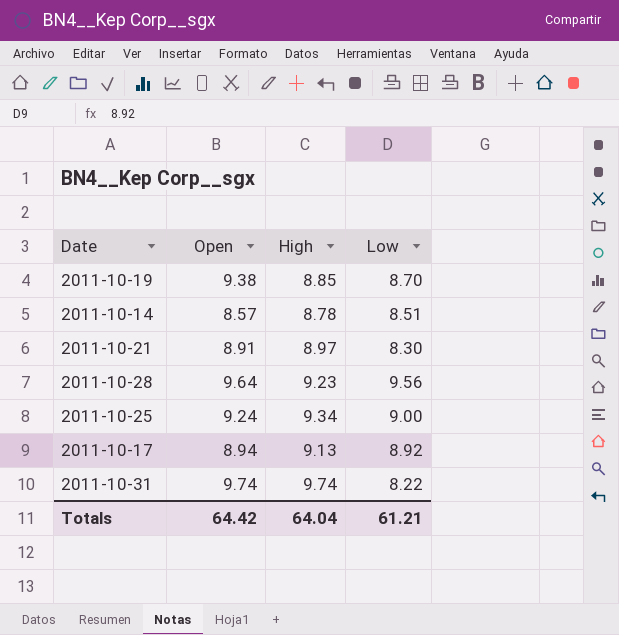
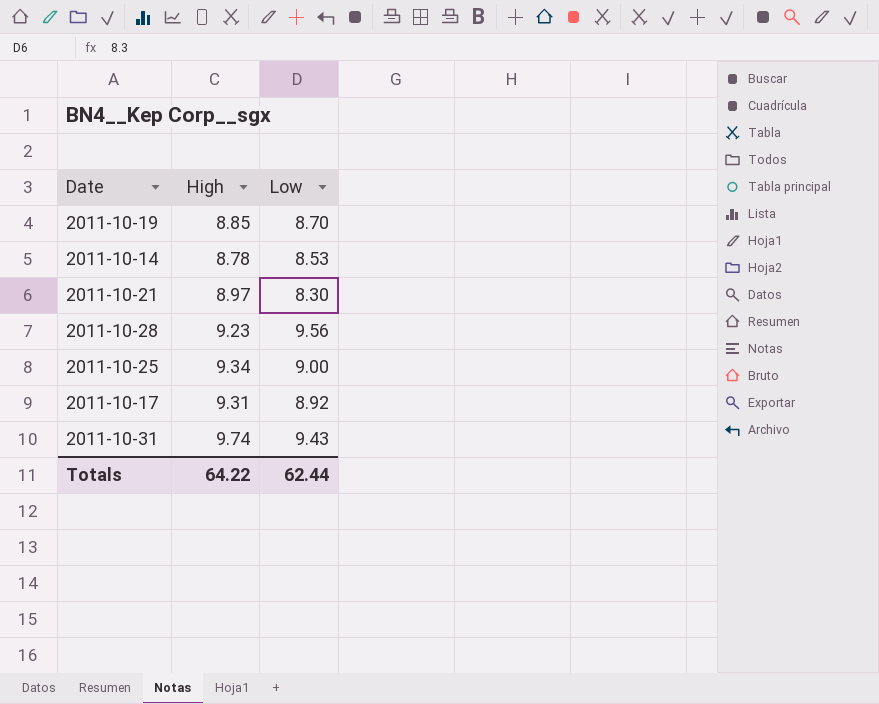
column Open | position: 2 -> none
2011-10-14 | Low: 8.51 -> 8.53
2011-10-17 | High: 9.13 -> 9.31
2011-10-31 | Low: 8.22 -> 9.43
Totals | High: 64.04 -> 64.22
Totals | Low: 61.21 -> 62.44

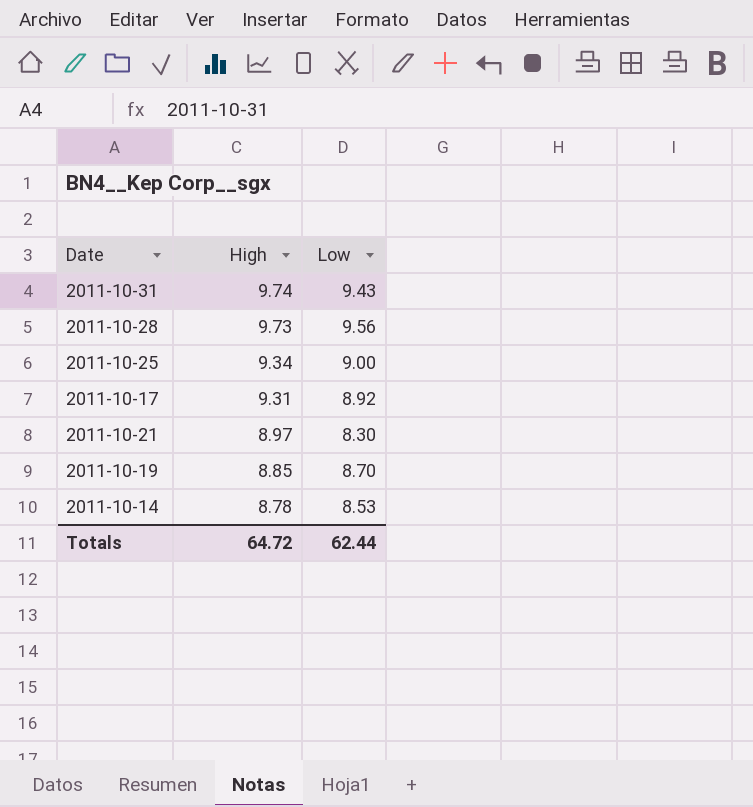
row order: none -> High descending
2011-10-28 | High: 9.23 -> 9.73
Totals | High: 64.22 -> 64.72

